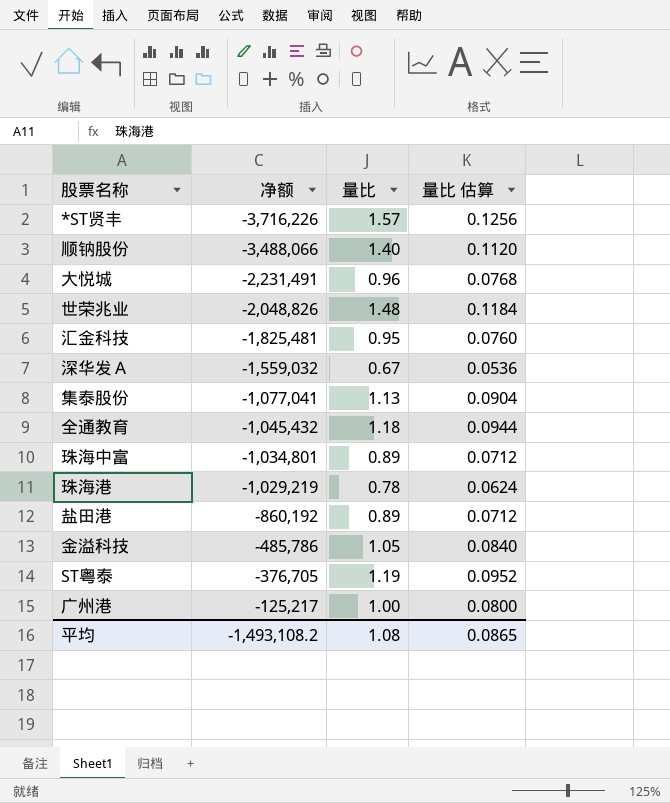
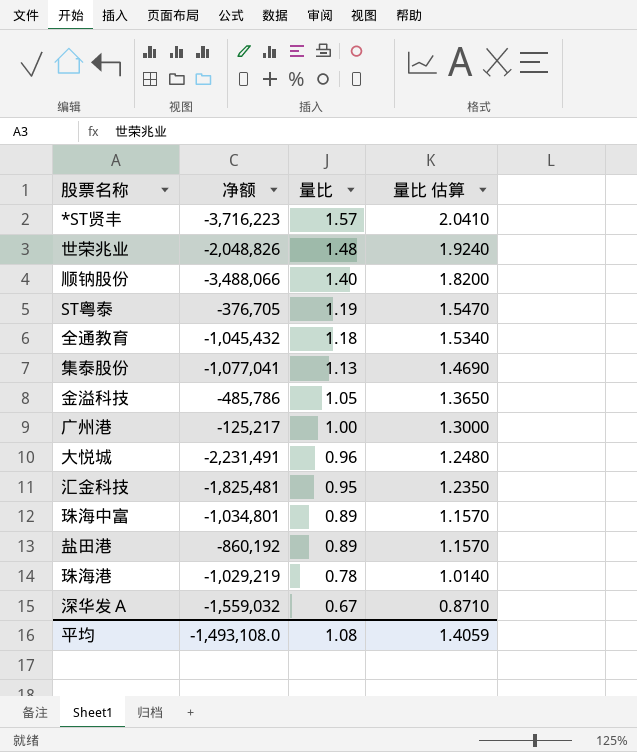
row order: 净额 ascending -> 量比 descending
column 量比 估算 | formula: [量比] * 0.08 -> [量比] * 1.3
*ST贤丰 | 净额: -3,716,226 -> -3,716,223
平均 | 净额: -1,493,108.2 -> -1,493,108.0
平均 | 量比 估算: 0.0865 -> 1.4059

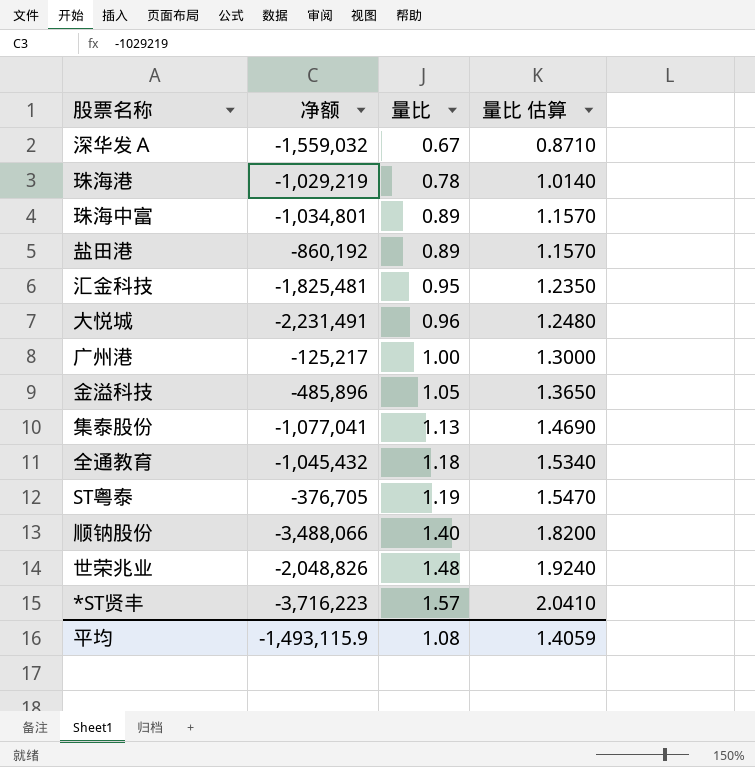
row order: 量比 descending -> 量比 ascending
金溢科技 | 净额: -485,786 -> -485,896
平均 | 净额: -1,493,108.0 -> -1,493,115.9

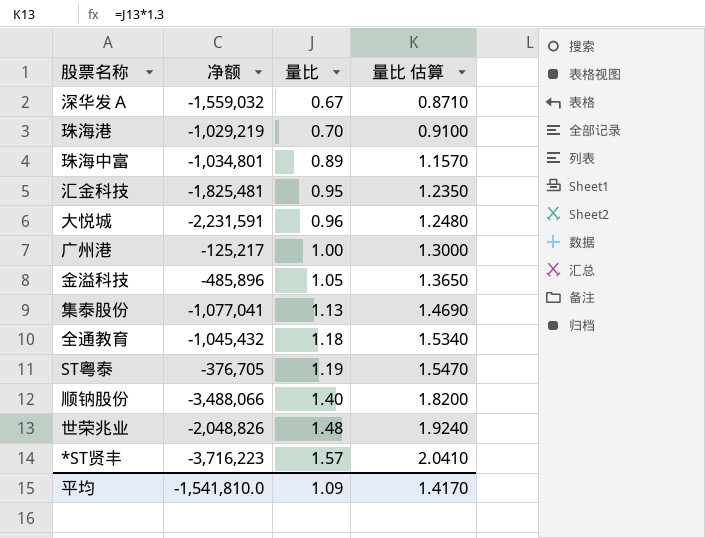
row 盐田港: -860,192 | 0.89 | 1.1570 -> none
珠海港 | 量比: 0.78 -> 0.70
珠海港 | 量比 估算: 1.0140 -> 0.9100
大悦城 | 净额: -2,231,491 -> -2,231,591
平均 | 净额: -1,493,115.9 -> -1,541,810.0
平均 | 量比: 1.08 -> 1.09
平均 | 量比 估算: 1.4059 -> 1.4170

